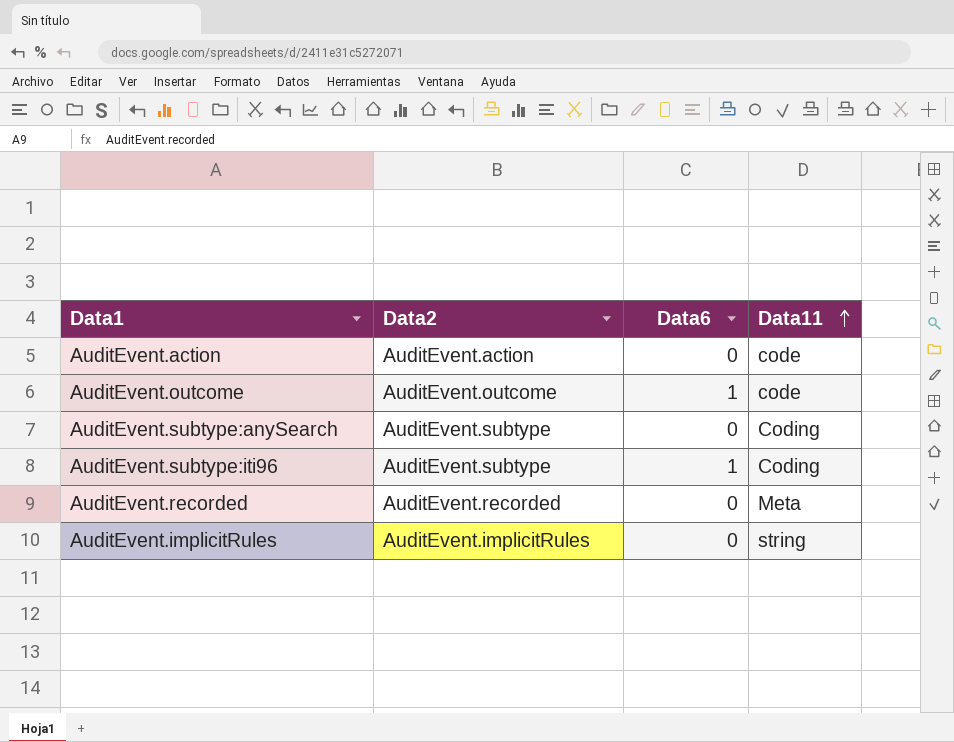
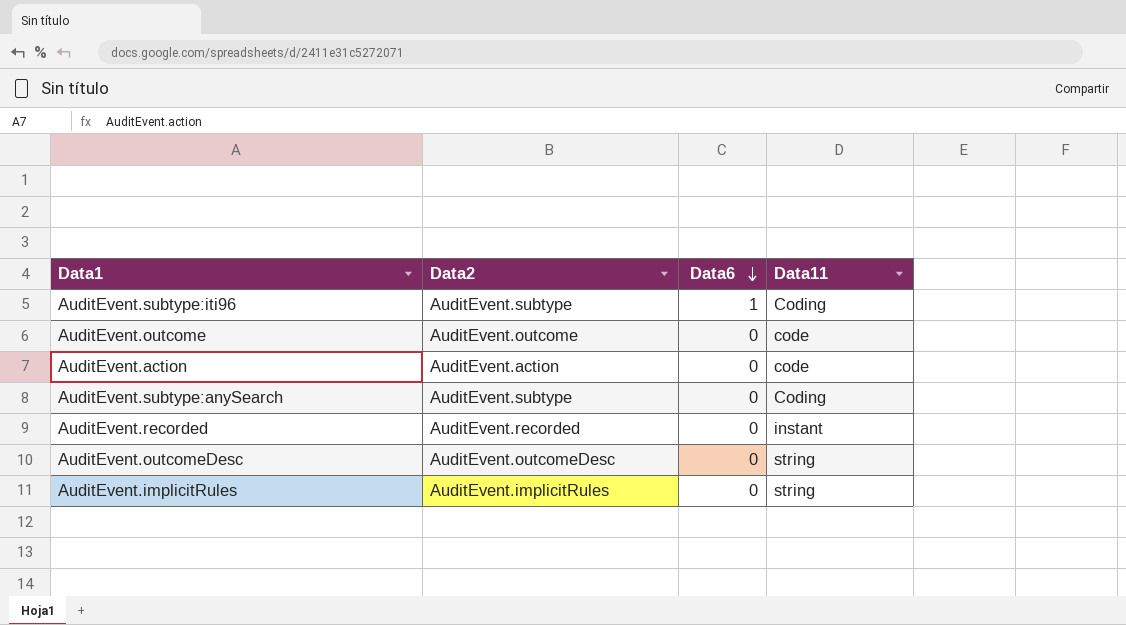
row order: Data11 ascending -> Data6 descending
AuditEvent.outcome | Data6: 1 -> 0
AuditEvent.recorded | Data11: Meta -> instant
row AuditEvent.outcomeDesc: none -> AuditEvent.outcomeDesc | 0 | string

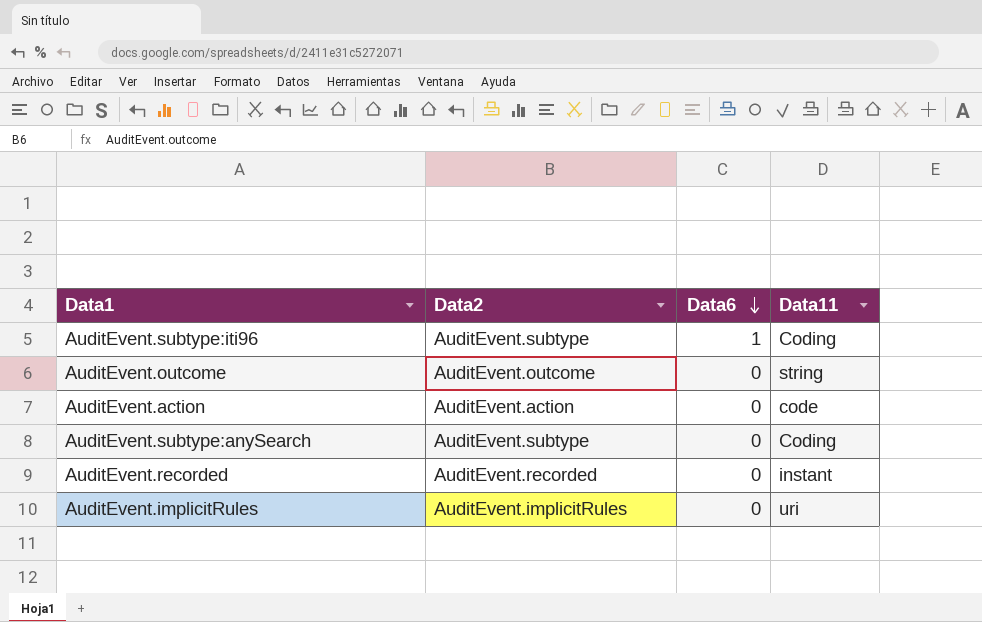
row AuditEvent.outcomeDesc: AuditEvent.outcomeDesc | 0 | string -> none
AuditEvent.outcome | Data11: code -> string
AuditEvent.implicitRules | Data11: string -> uri

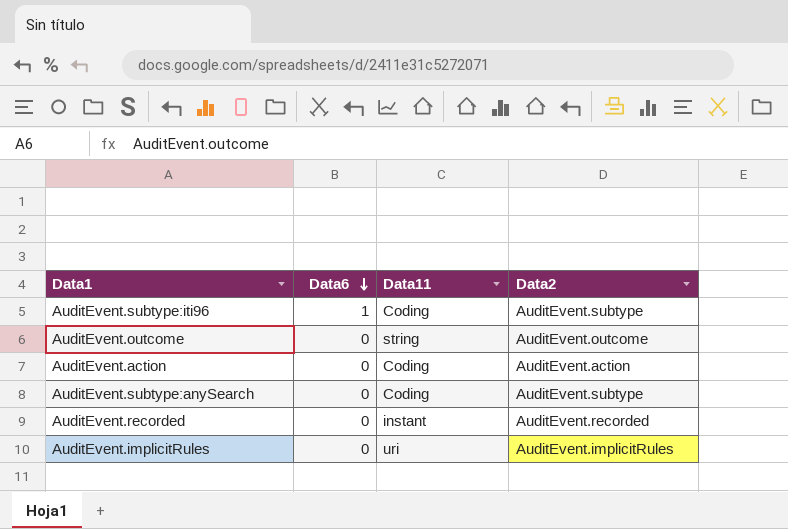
column Data2 | position: 2 -> 4
AuditEvent.action | Data11: code -> Coding

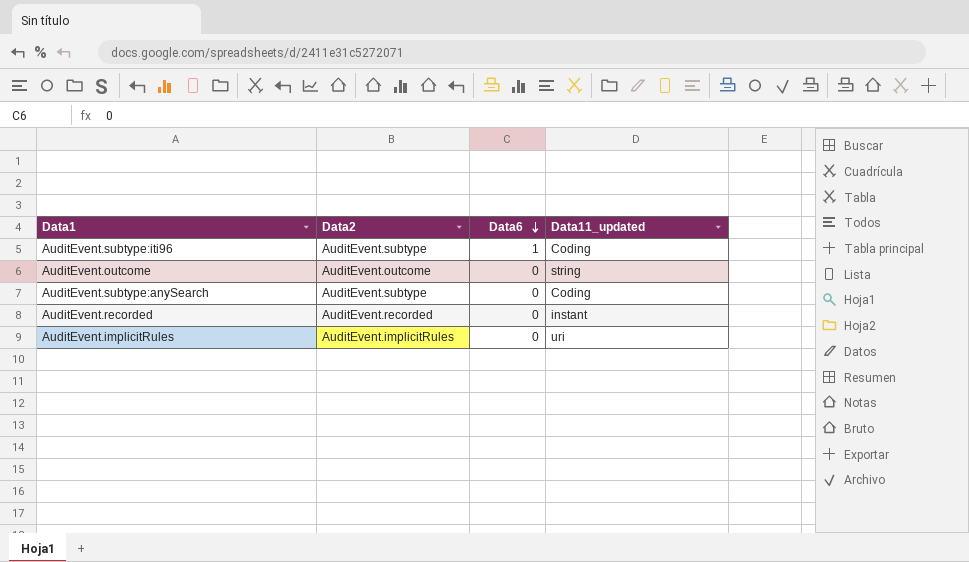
column Data2 | position: 4 -> 2
column name: Data11 -> Data11_updated
row AuditEvent.action: 0 | Coding | AuditEvent.action -> none

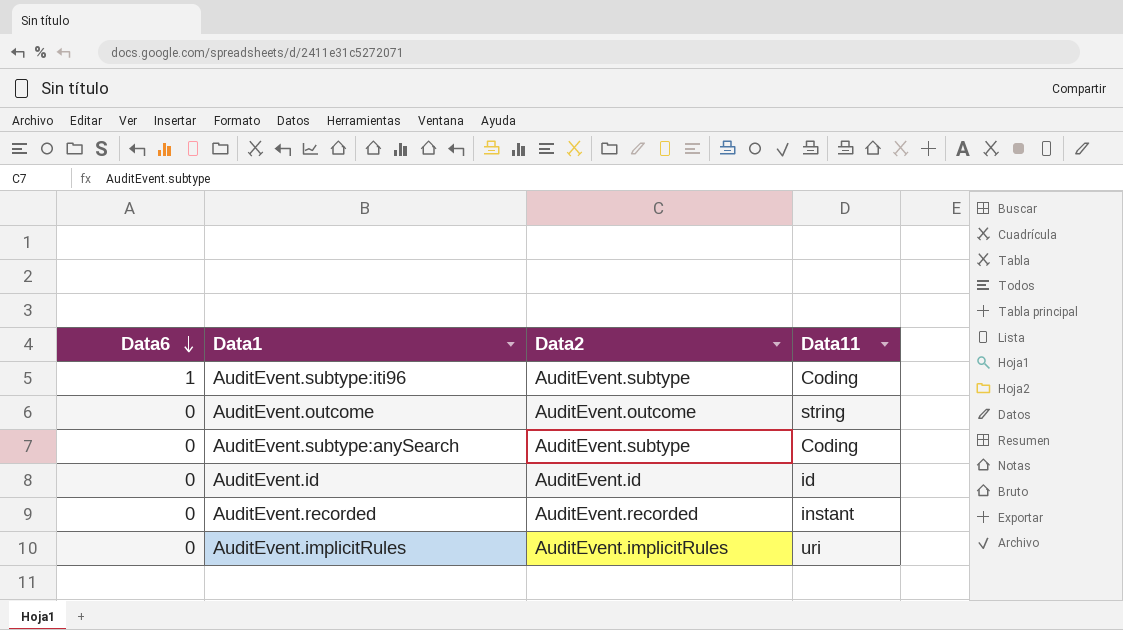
column Data6 | position: 3 -> 1
column name: Data11_updated -> Data11
row AuditEvent.id: none -> 0 | AuditEvent.id | id

